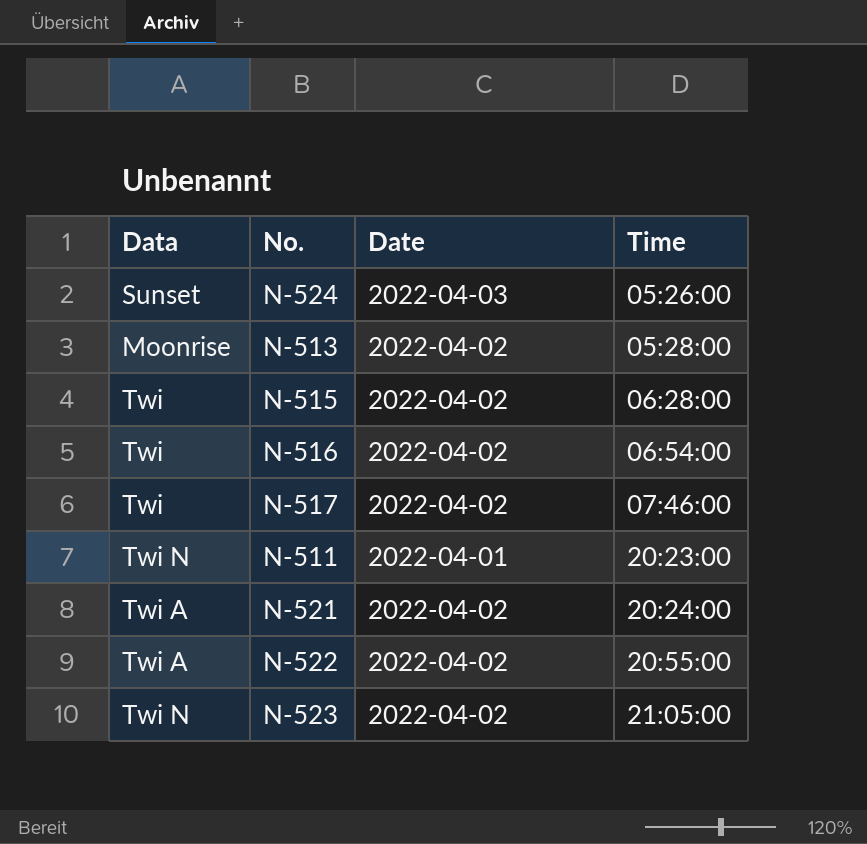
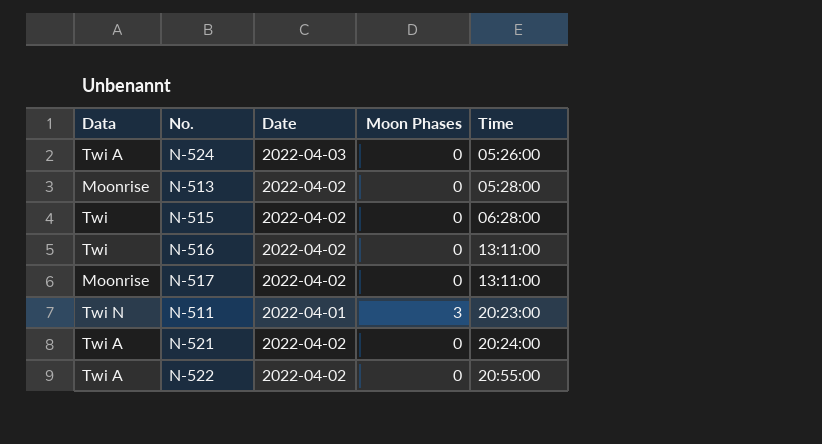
column Moon Phases | position: none -> 4
row N-523: Twi N | 2022-04-02 | 21:05:00 -> none
N-524 | Data: Sunset -> Twi A
N-516 | Time: 06:54:00 -> 13:11:00
N-517 | Data: Twi -> Moonrise
N-517 | Time: 07:46:00 -> 13:11:00

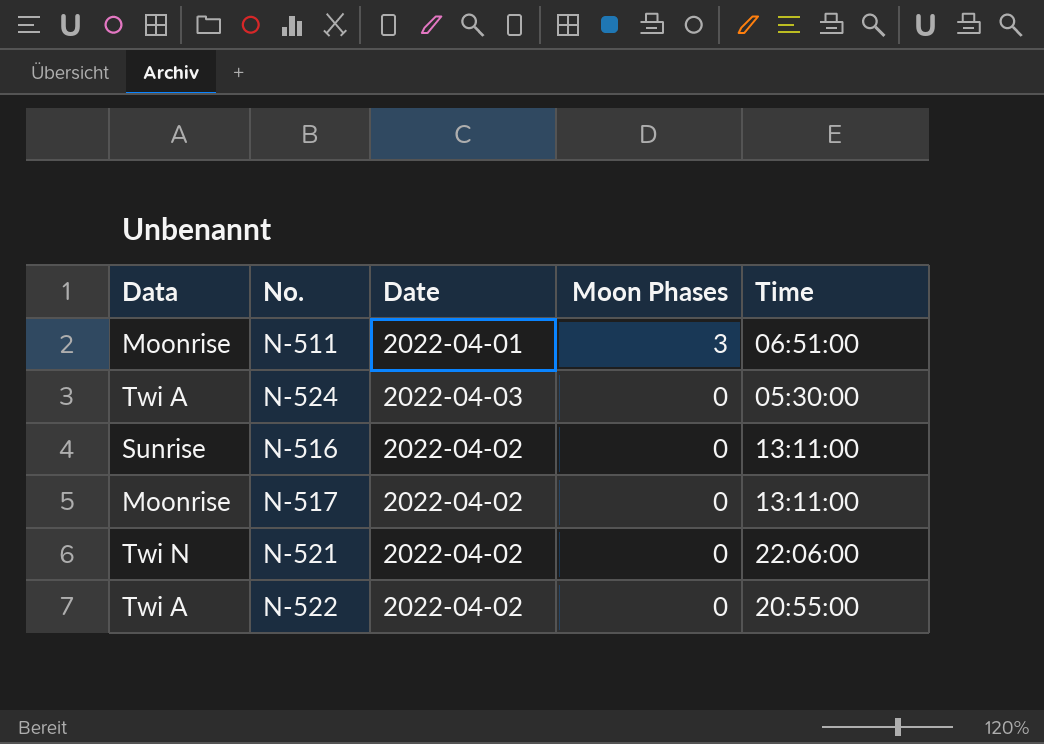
row order: Time ascending -> Moon Phases descending
row N-513: Moonrise | 2022-04-02 | 0 | 05:28:00 -> none
row N-515: Twi | 2022-04-02 | 0 | 06:28:00 -> none
N-511 | Data: Twi N -> Moonrise
N-511 | Time: 20:23:00 -> 06:51:00
N-524 | Time: 05:26:00 -> 05:30:00
N-516 | Data: Twi -> Sunrise
N-521 | Data: Twi A -> Twi N
N-521 | Time: 20:24:00 -> 22:06:00

